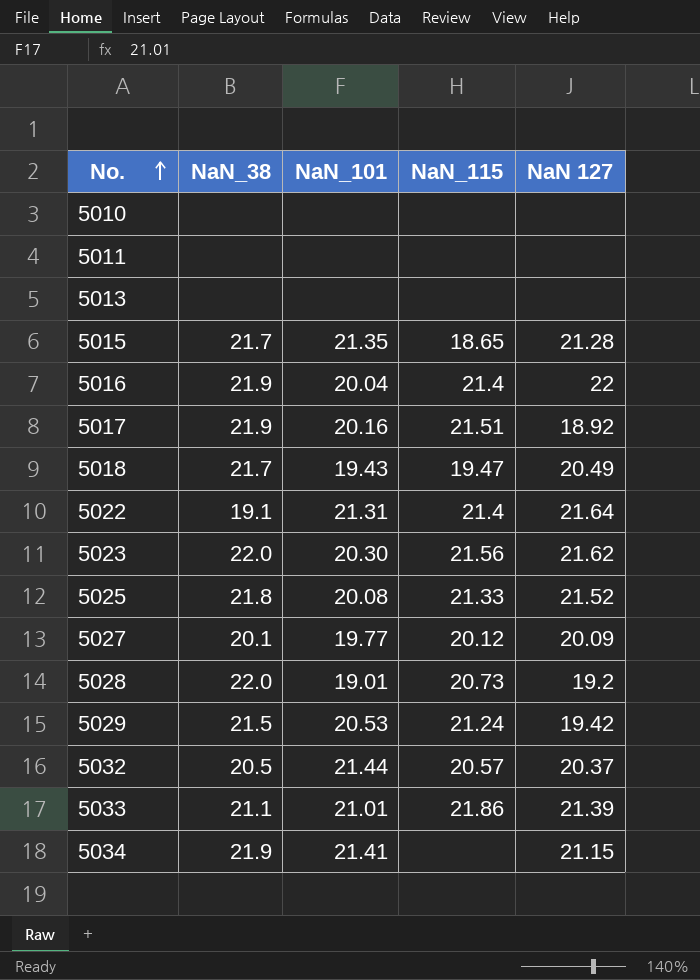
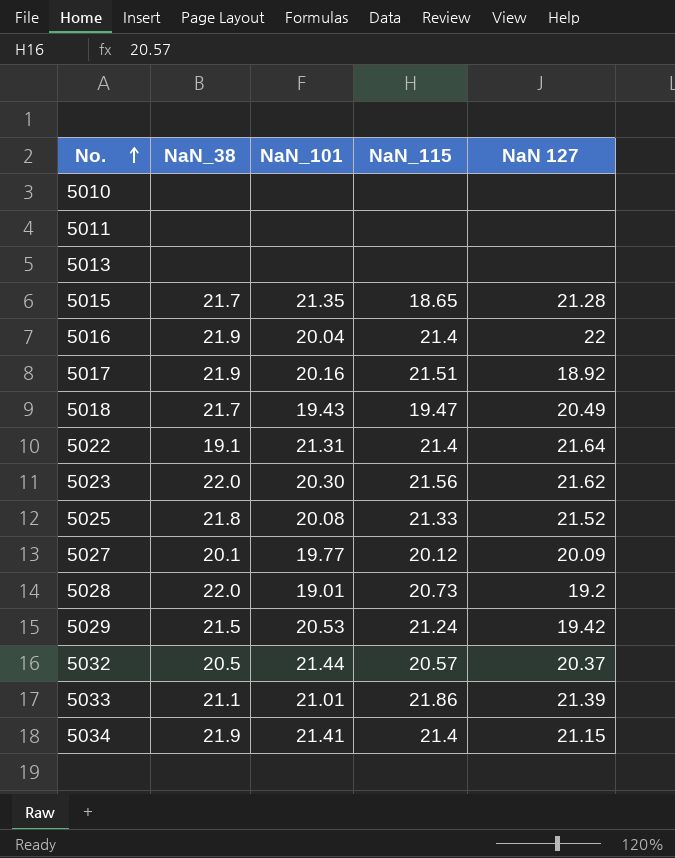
5034 | NaN_115: none -> 21.4

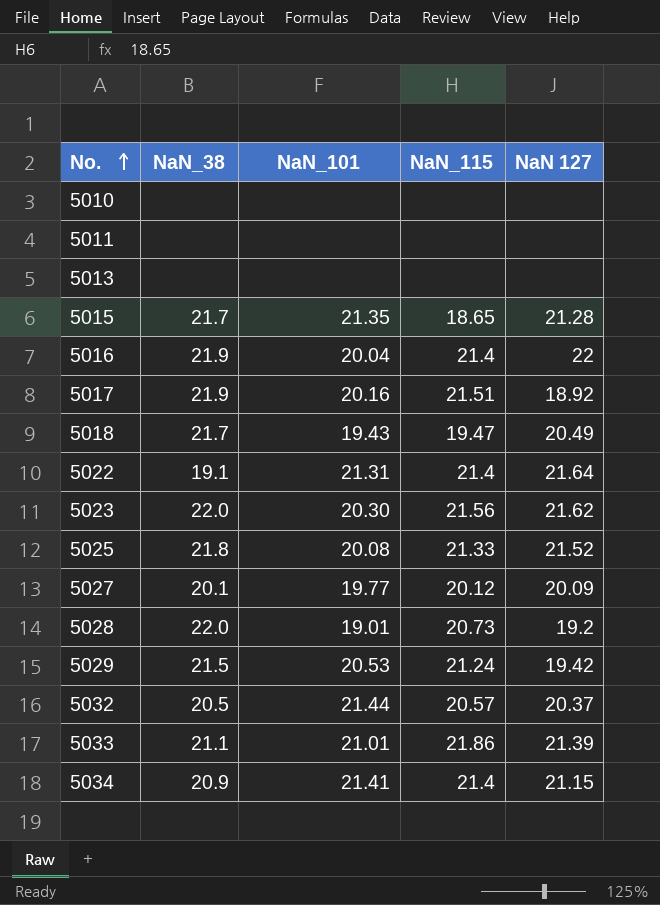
5034 | NaN_38: 21.9 -> 20.9

